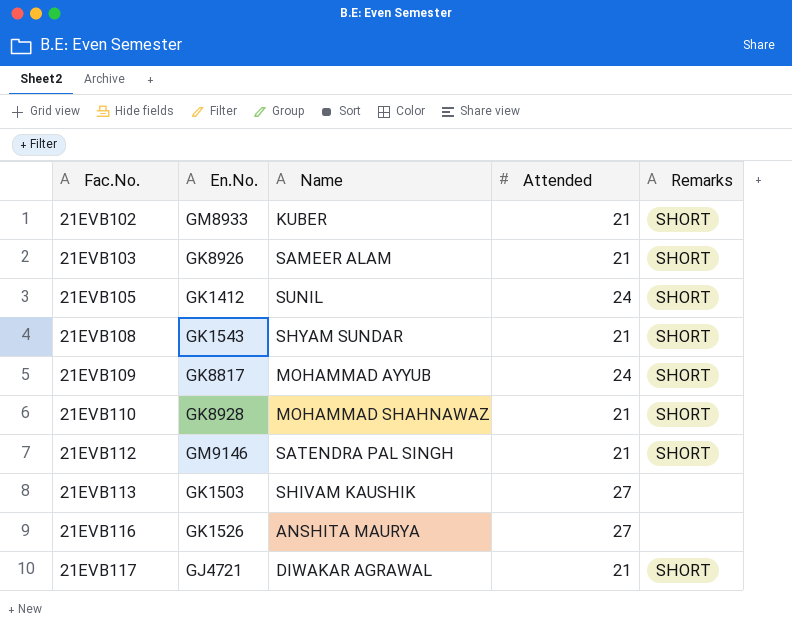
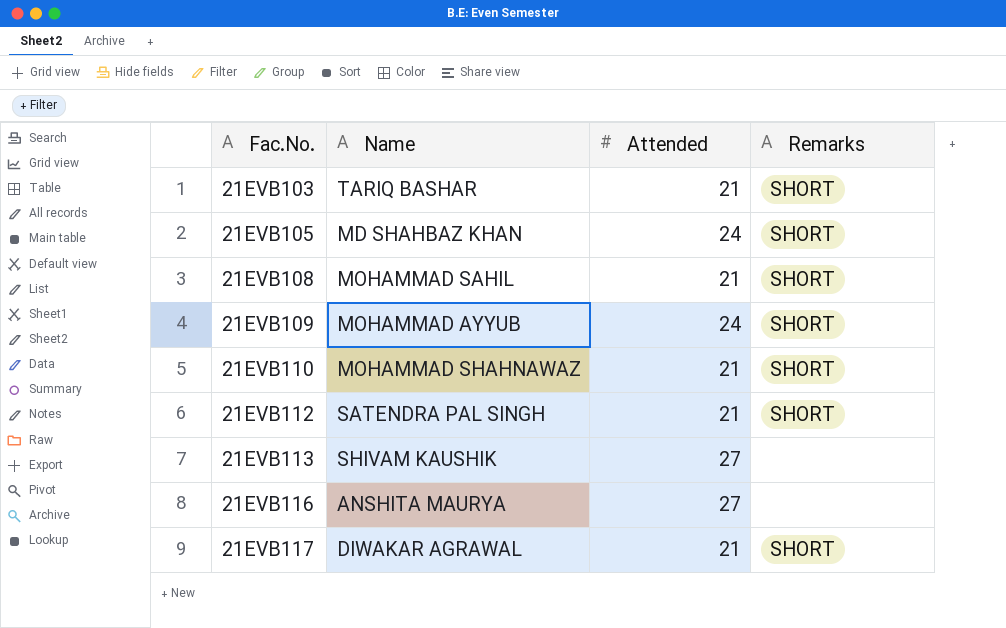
column En.No. | position: 2 -> none
row 21EVB102: GM8933 | KUBER | 21 | SHORT -> none
21EVB103 | Name: SAMEER ALAM -> TARIQ BASHAR
21EVB105 | Name: SUNIL -> MD SHAHBAZ KHAN
21EVB108 | Name: SHYAM SUNDAR -> MOHAMMAD SAHIL

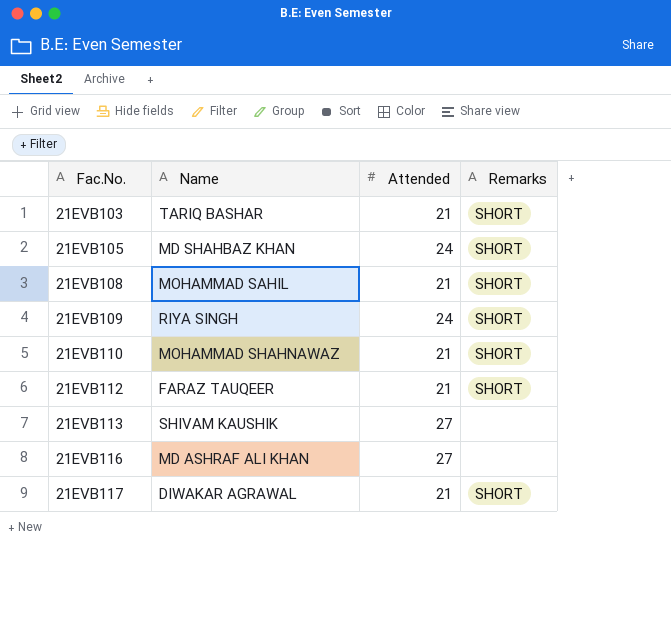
21EVB109 | Name: MOHAMMAD AYYUB -> RIYA SINGH
21EVB112 | Name: SATENDRA PAL SINGH -> FARAZ TAUQEER
21EVB116 | Name: ANSHITA MAURYA -> MD ASHRAF ALI KHAN

